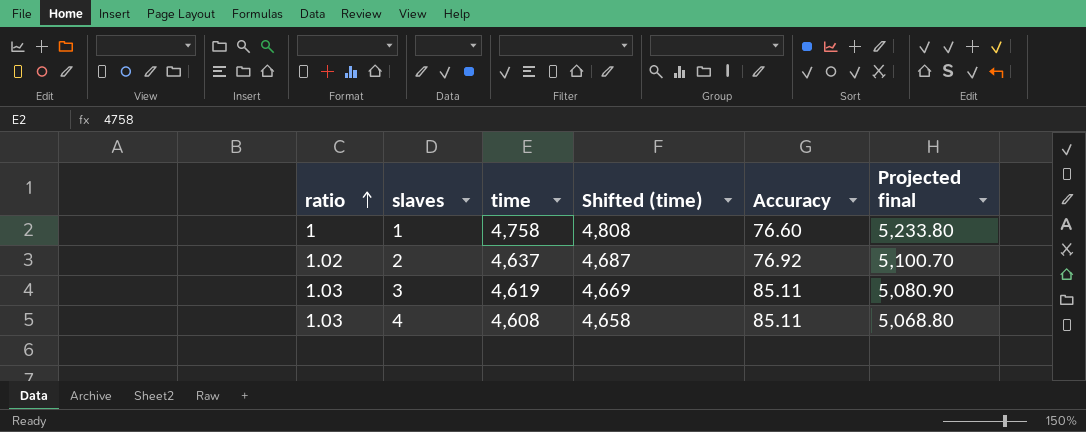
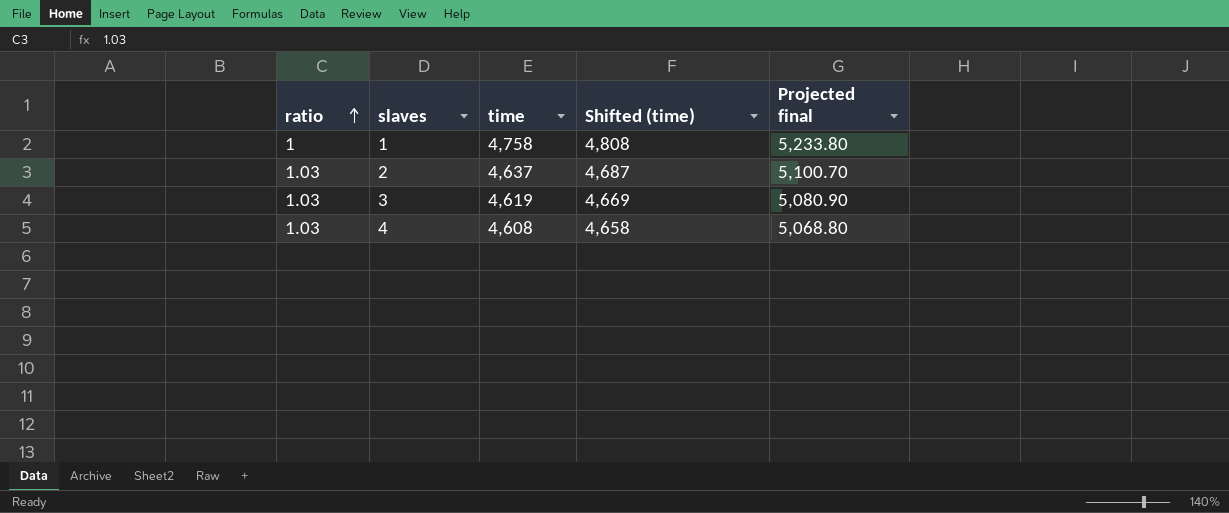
column Accuracy | position: 5 -> none
2 | ratio: 1.02 -> 1.03

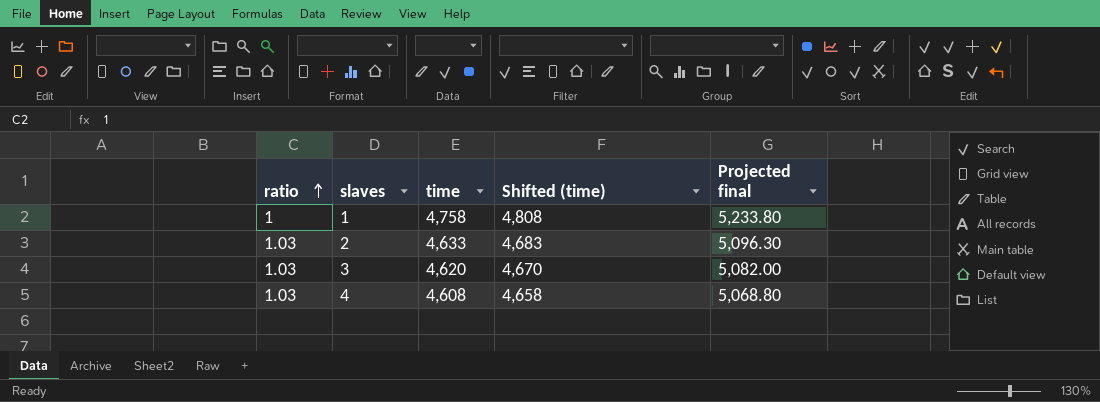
2 | time: 4,637 -> 4,633
2 | Shifted (time): 4,687 -> 4,683
2 | Projected final: 5,100.70 -> 5,096.30
3 | time: 4,619 -> 4,620
3 | Shifted (time): 4,669 -> 4,670
3 | Projected final: 5,080.90 -> 5,082.00

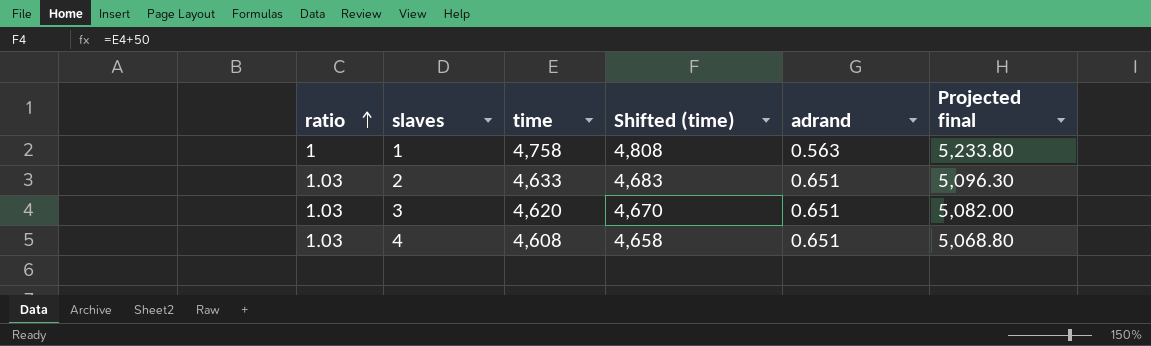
column adrand | position: none -> 5

